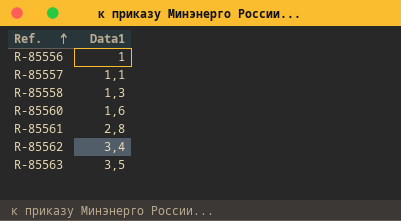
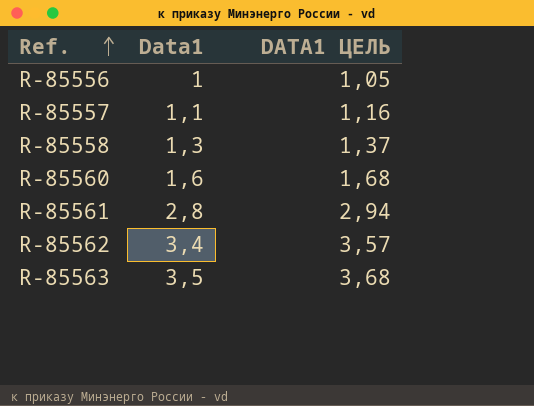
column DATA1 ЦЕЛЬ | formula: none -> [Data1] * 1,05

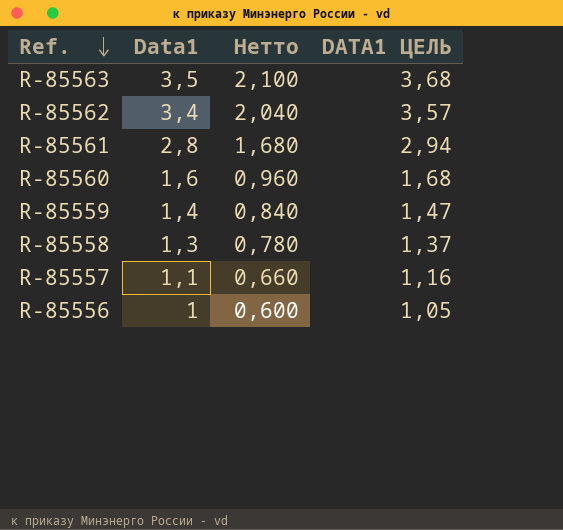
row order: Ref. ascending -> Ref. descending
column Нетто | formula: none -> [Data1] * 0,6
row R-85559: none -> 1,4 | 0,840 | 1,47

